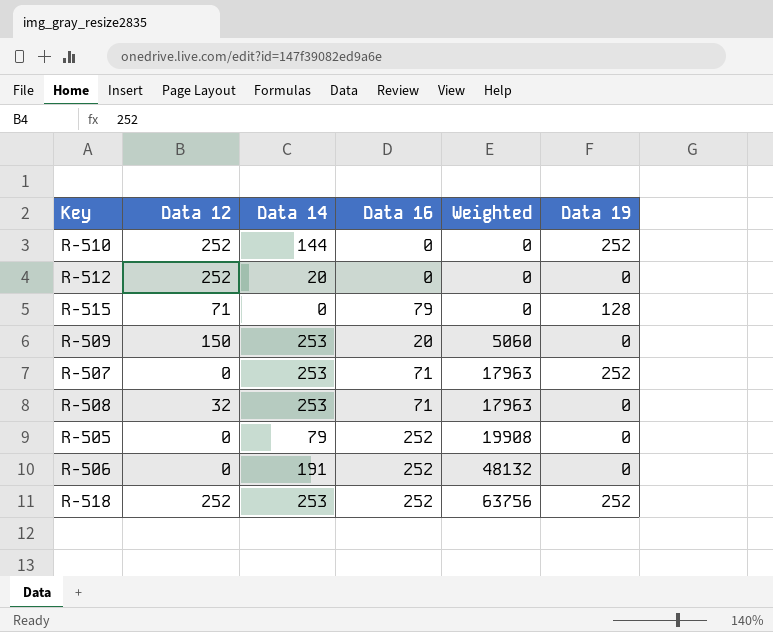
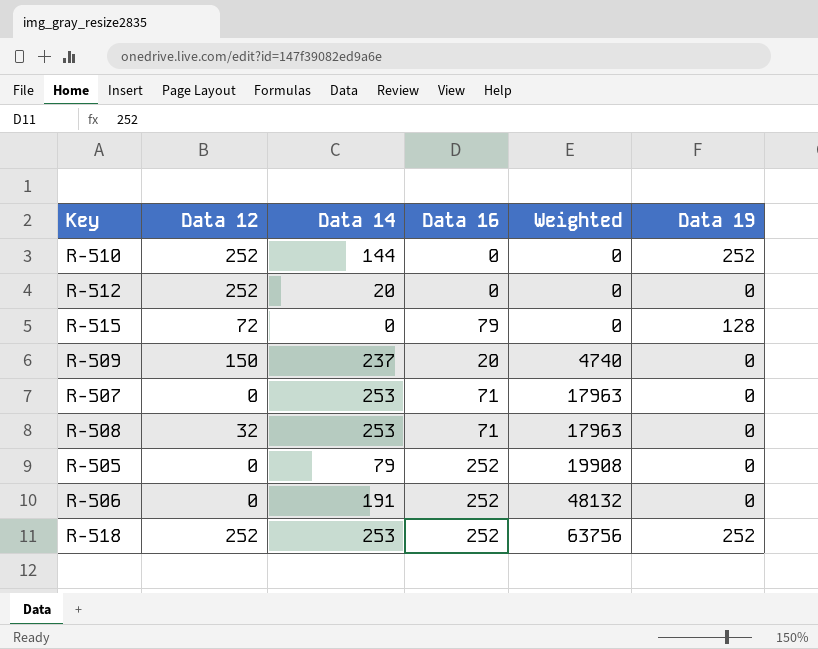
R-515 | Data 12: 71 -> 72
R-509 | Data 14: 253 -> 237
R-509 | Weighted: 5060 -> 4740
R-507 | Data 19: 252 -> 0

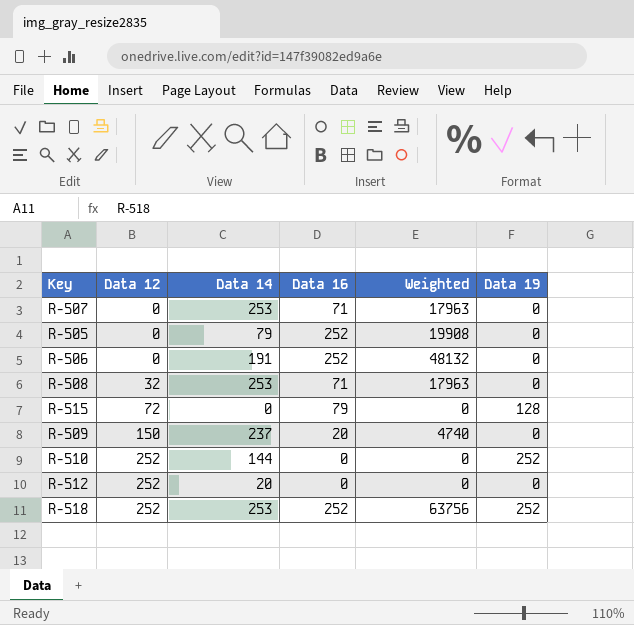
row order: Weighted ascending -> Data 12 ascending

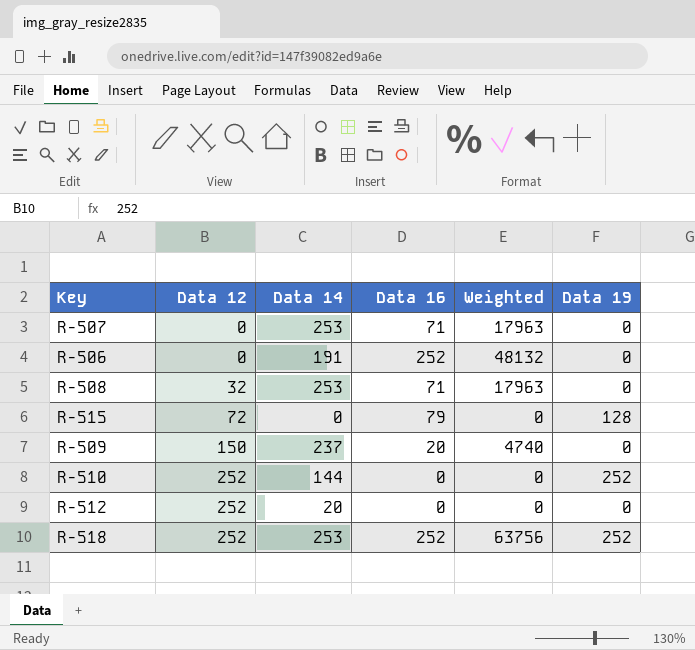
row R-505: 0 | 79 | 252 | 19908 | 0 -> none

